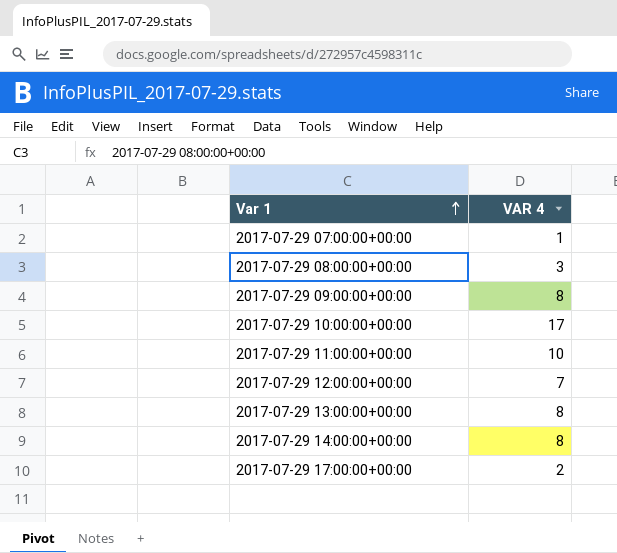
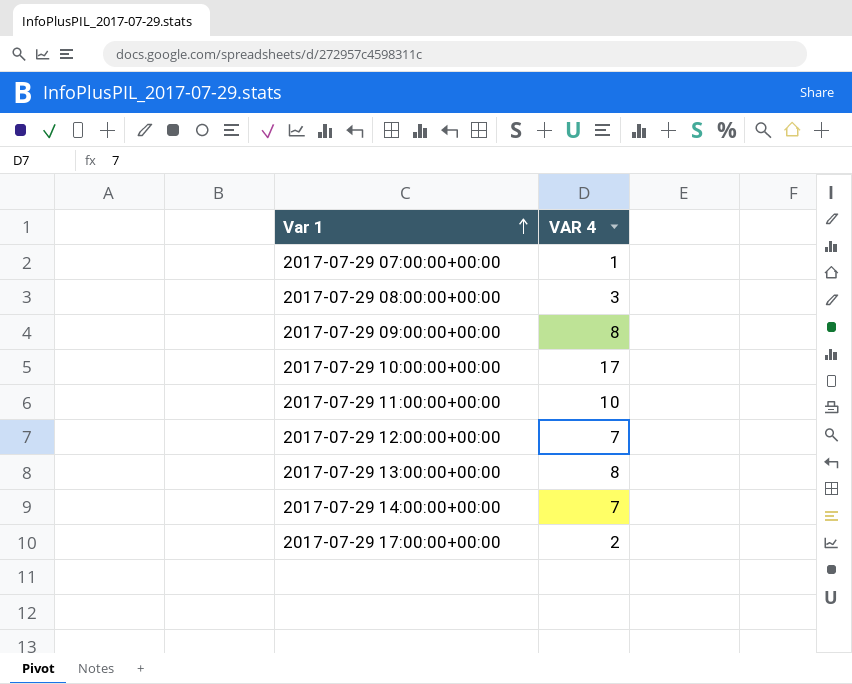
2017-07-29 14:00:00+00:00 | VAR 4: 8 -> 7

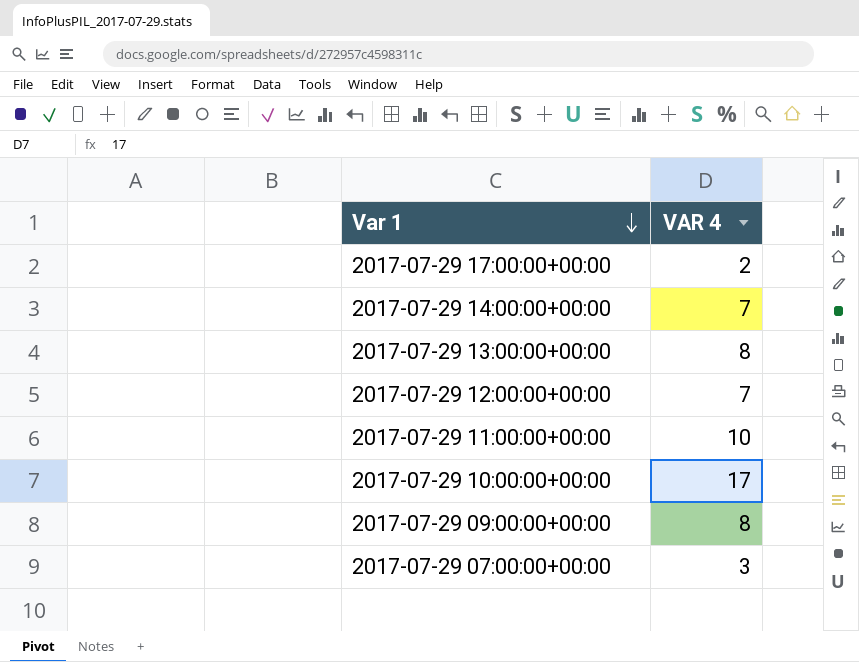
row order: Var 1 ascending -> Var 1 descending
row 2017-07-29 08:00:00+00:00: 3 -> none
2017-07-29 07:00:00+00:00 | VAR 4: 1 -> 3

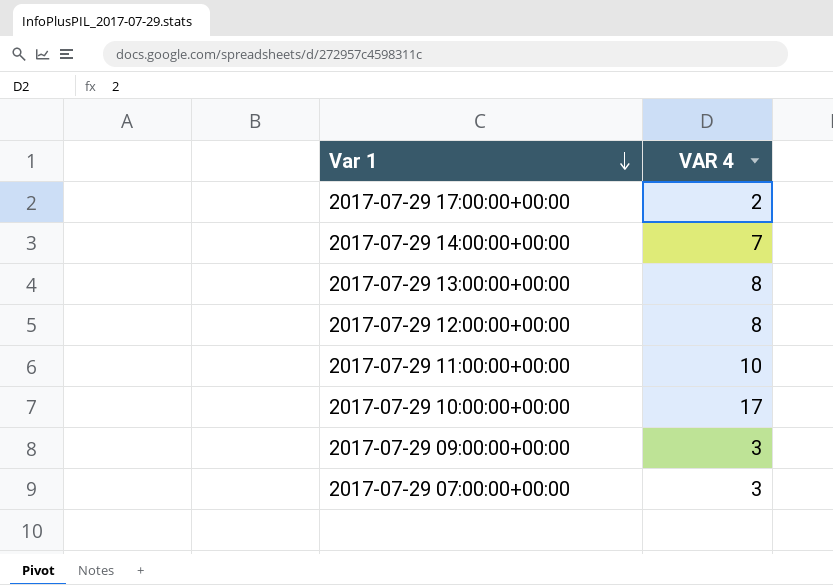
2017-07-29 12:00:00+00:00 | VAR 4: 7 -> 8
2017-07-29 09:00:00+00:00 | VAR 4: 8 -> 3

